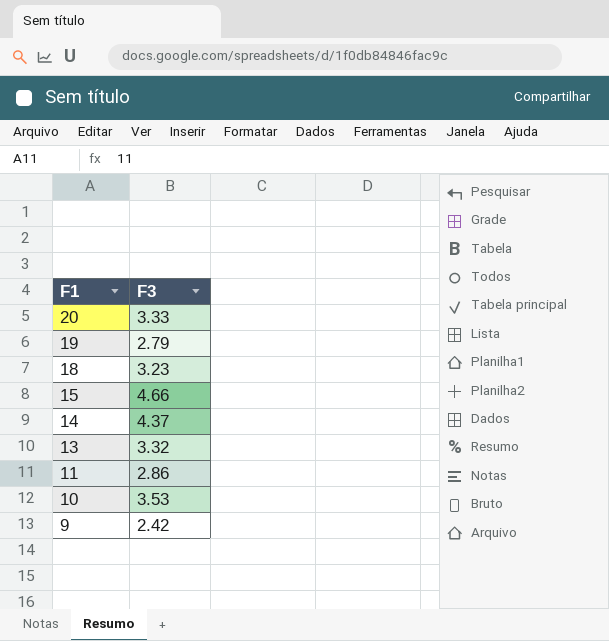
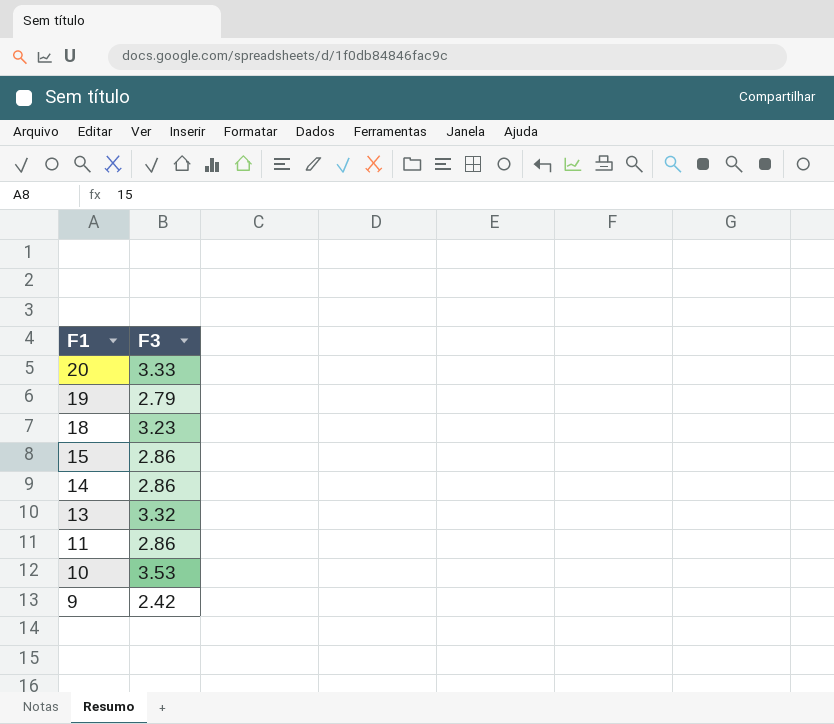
15 | F3: 4.66 -> 2.86
14 | F3: 4.37 -> 2.86

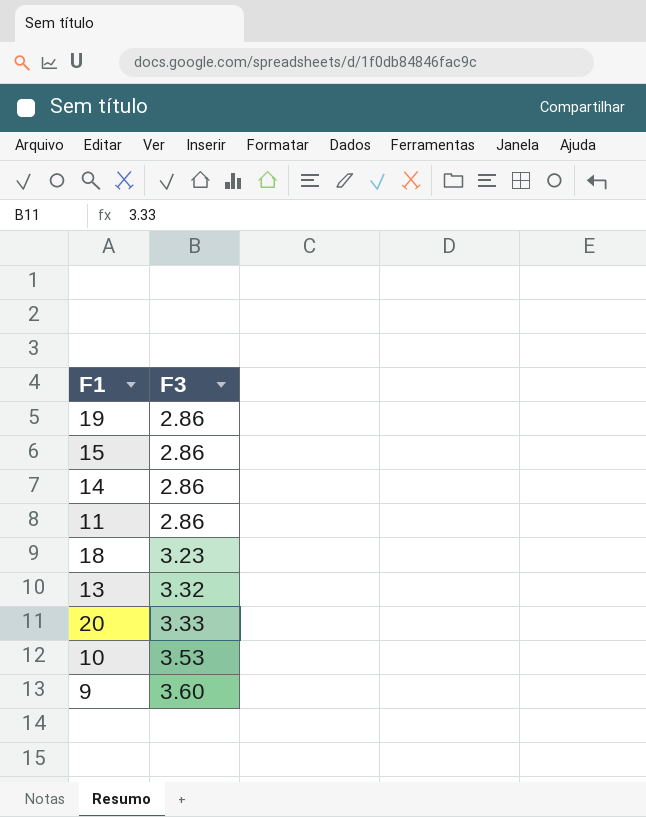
row order: F1 descending -> F3 ascending
19 | F3: 2.79 -> 2.86
9 | F3: 2.42 -> 3.60

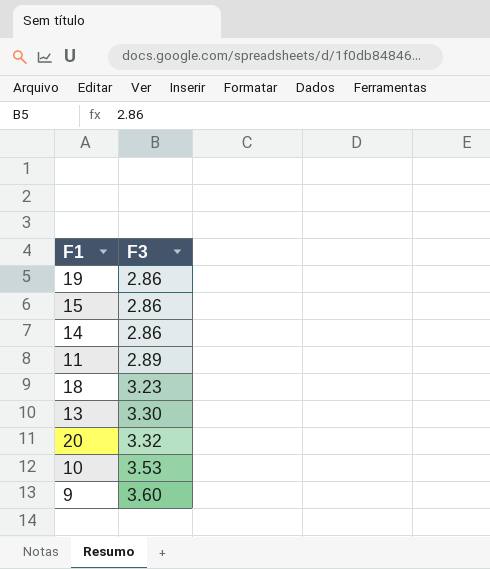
11 | F3: 2.86 -> 2.89
13 | F3: 3.32 -> 3.30
20 | F3: 3.33 -> 3.32

